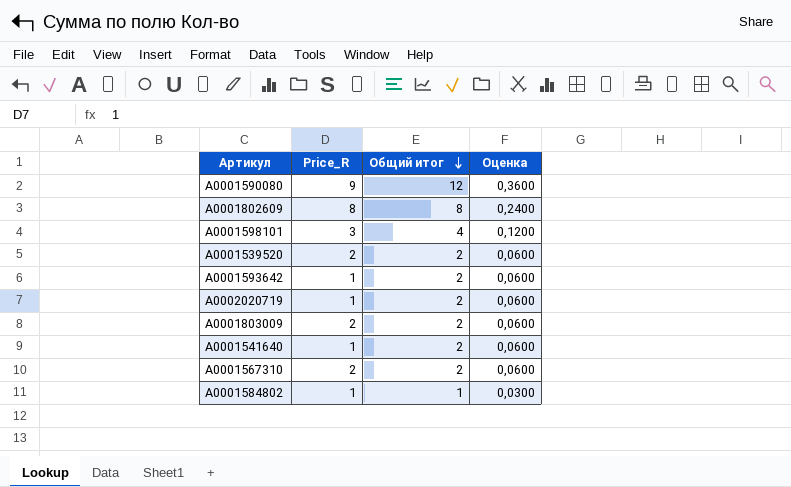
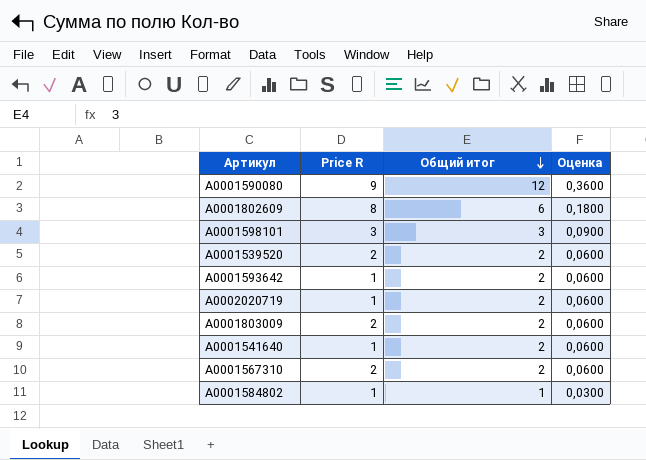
column name: Price_R -> Price R
A0001802609 | Общий итог: 8 -> 6
A0001802609 | Оценка: 0,2400 -> 0,1800
A0001598101 | Общий итог: 4 -> 3
A0001598101 | Оценка: 0,1200 -> 0,0900

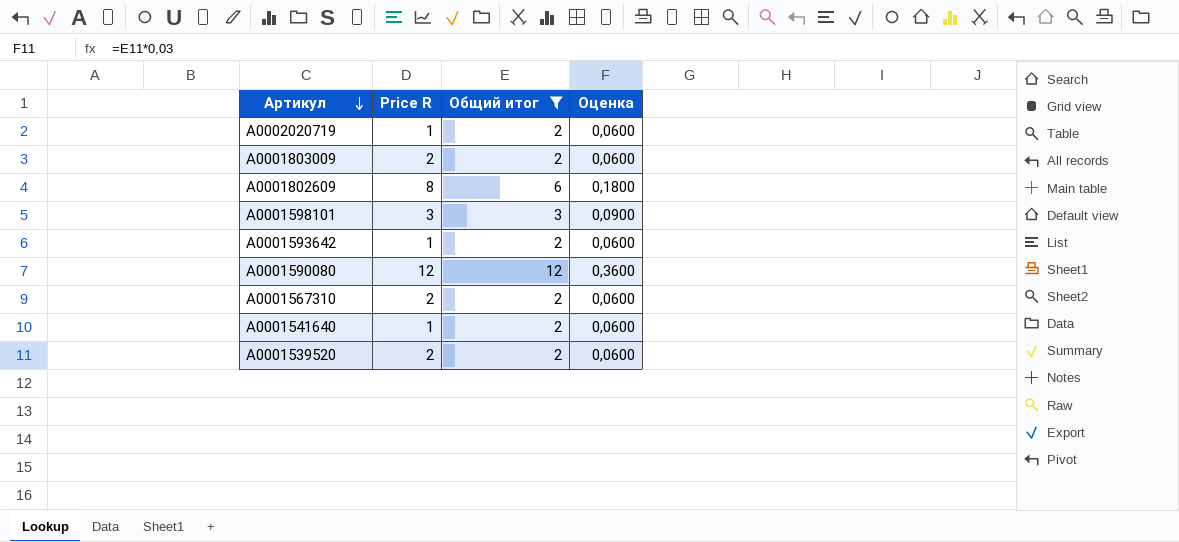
filter: none -> Общий итог != 1
row order: Общий итог descending -> Артикул descending
A0001590080 | Price R: 9 -> 12

